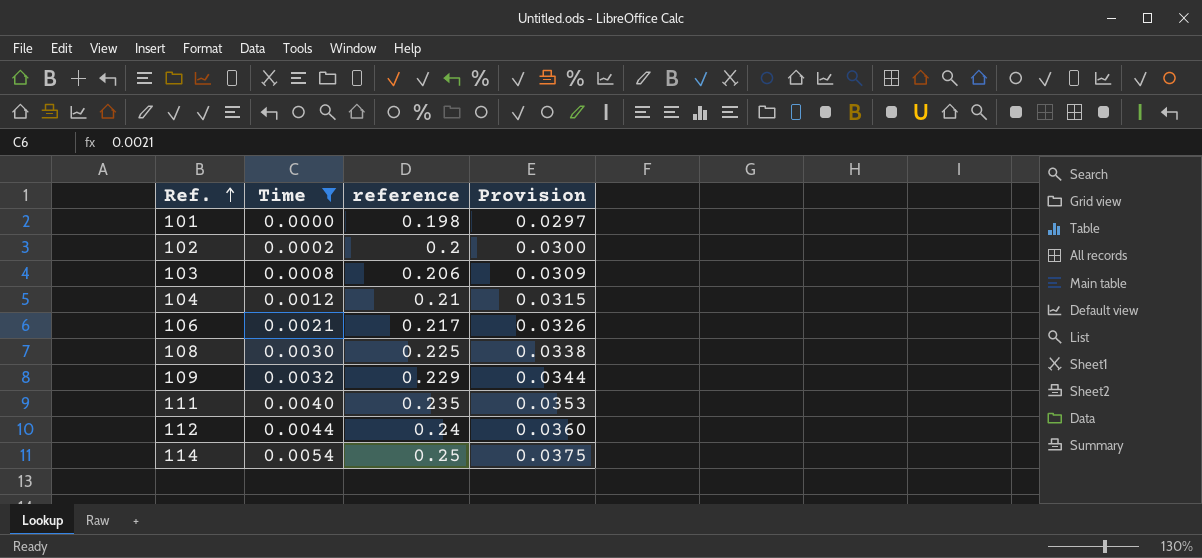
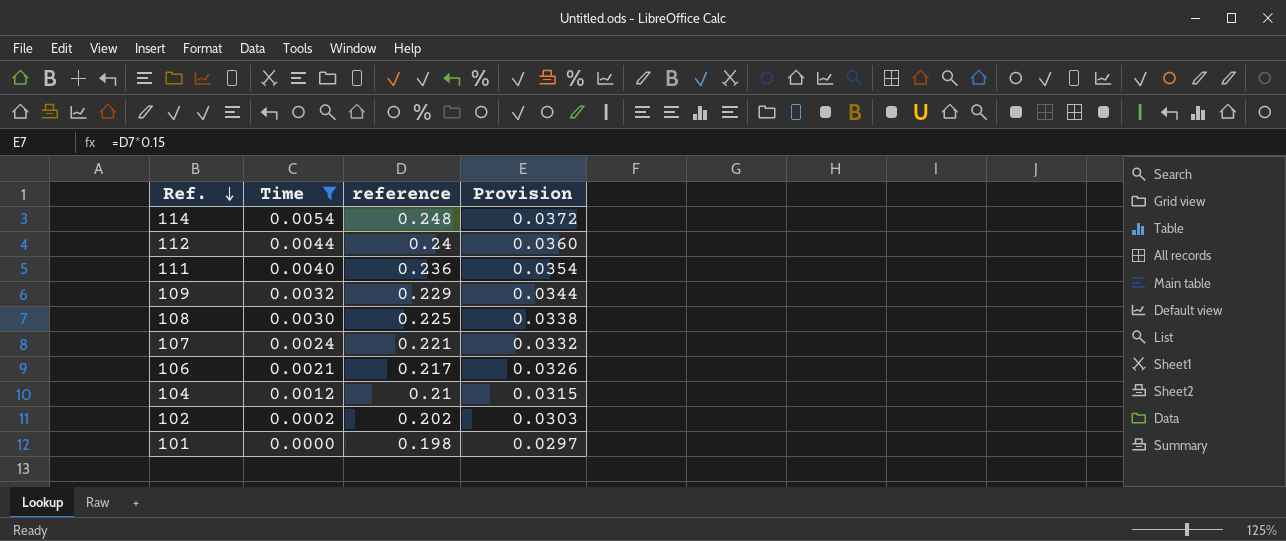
row order: Ref. ascending -> Ref. descending
row 103: 0.0008 | 0.206 | 0.0309 -> none
114 | reference: 0.25 -> 0.248
114 | Provision: 0.0375 -> 0.0372
111 | reference: 0.235 -> 0.236
111 | Provision: 0.0353 -> 0.0354
row 107: none -> 0.0024 | 0.221 | 0.0332
102 | reference: 0.2 -> 0.202
102 | Provision: 0.0300 -> 0.0303

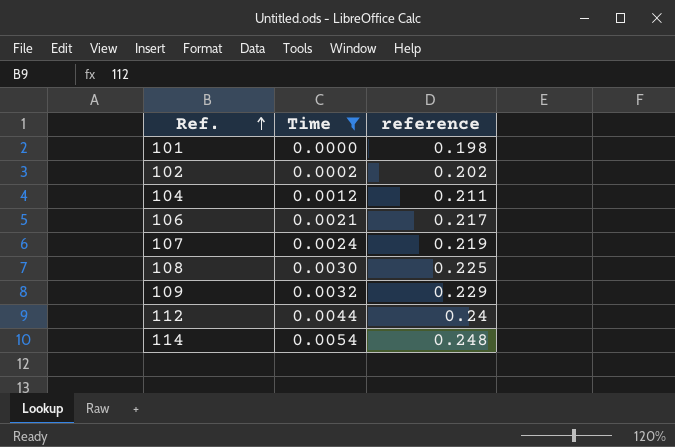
row order: Ref. descending -> Ref. ascending
column Provision | formula: [reference] * 0.15 -> none
row 111: 0.0040 | 0.236 | 0.0354 -> none
104 | reference: 0.21 -> 0.211
107 | reference: 0.221 -> 0.219

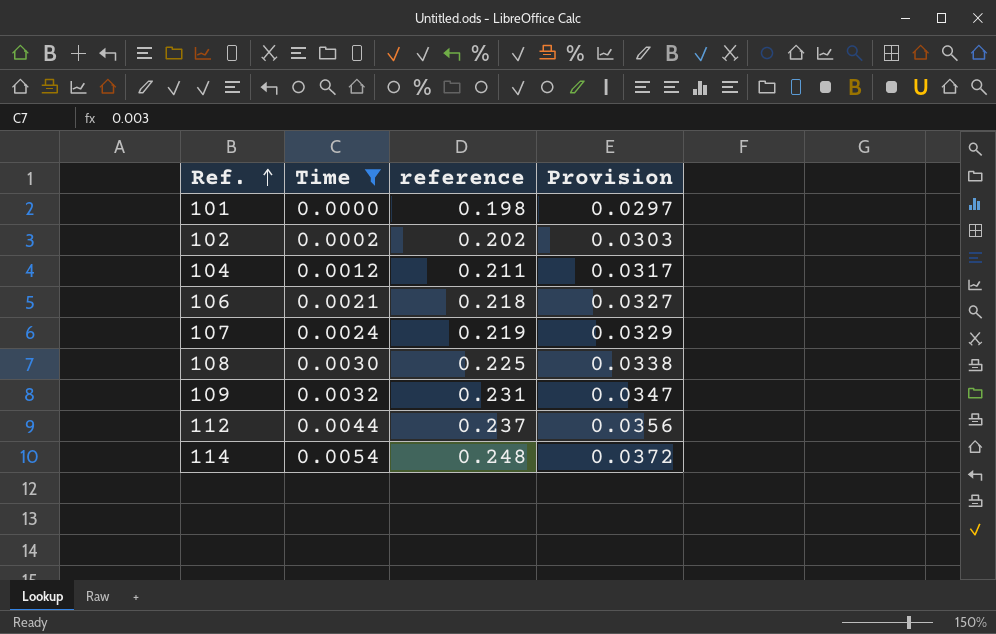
column Provision | formula: none -> [reference] * 0.15
106 | reference: 0.217 -> 0.218
109 | reference: 0.229 -> 0.231
112 | reference: 0.24 -> 0.237

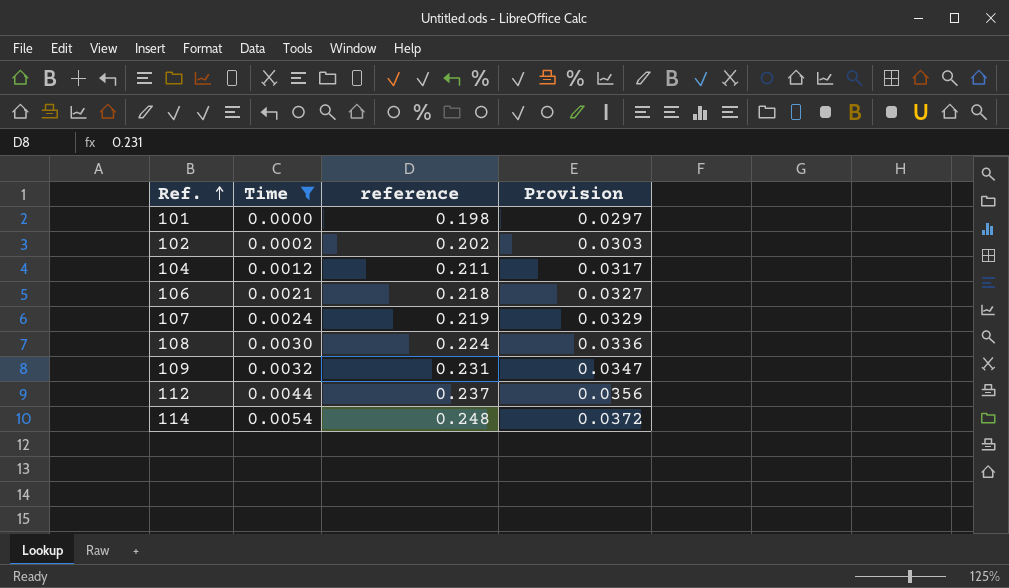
108 | reference: 0.225 -> 0.224
108 | Provision: 0.0338 -> 0.0336

